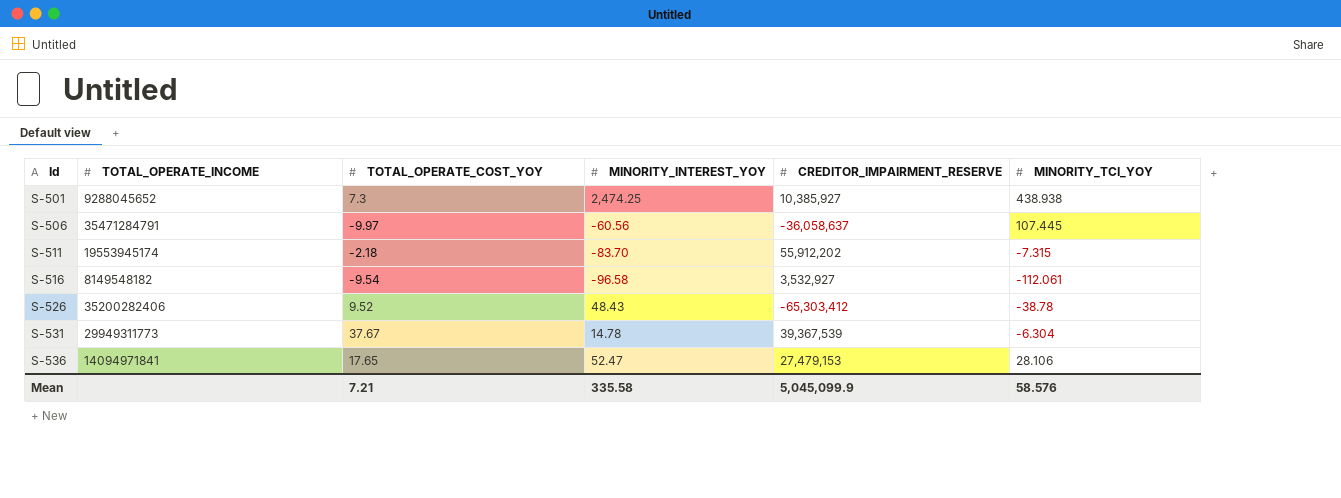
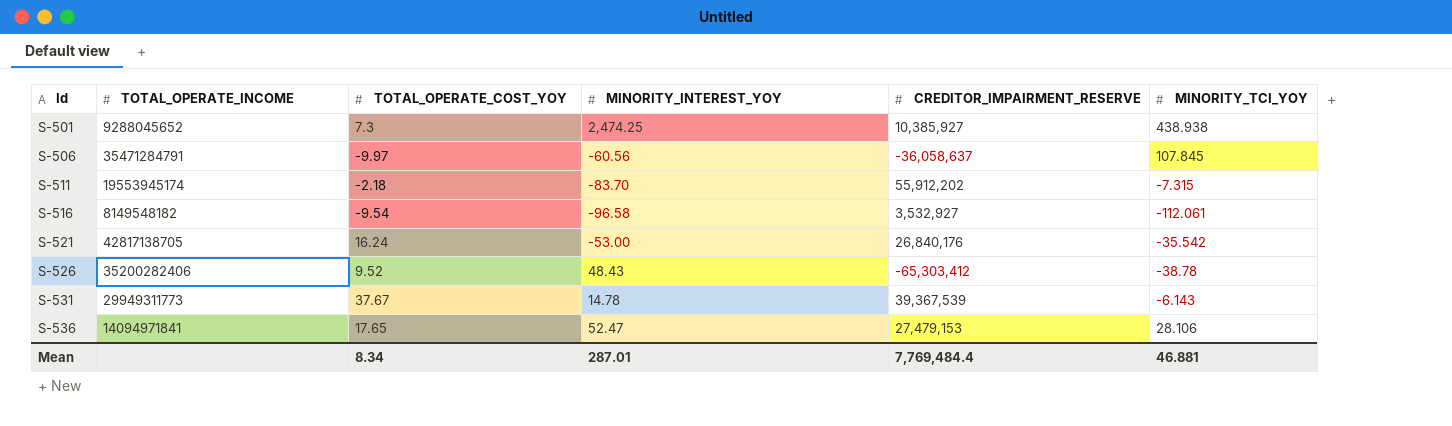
S-506 | MINORITY_TCI_YOY: 107.445 -> 107.845
row S-521: none -> 42817138705 | 16.24 | -53.00 | 26,840,176 | -35.542
S-531 | MINORITY_TCI_YOY: -6.304 -> -6.143
Mean | TOTAL_OPERATE_COST_YOY: 7.21 -> 8.34
Mean | MINORITY_INTEREST_YOY: 335.58 -> 287.01
Mean | CREDITOR_IMPAIRMENT_RESERVE: 5,045,099.9 -> 7,769,484.4
Mean | MINORITY_TCI_YOY: 58.576 -> 46.881

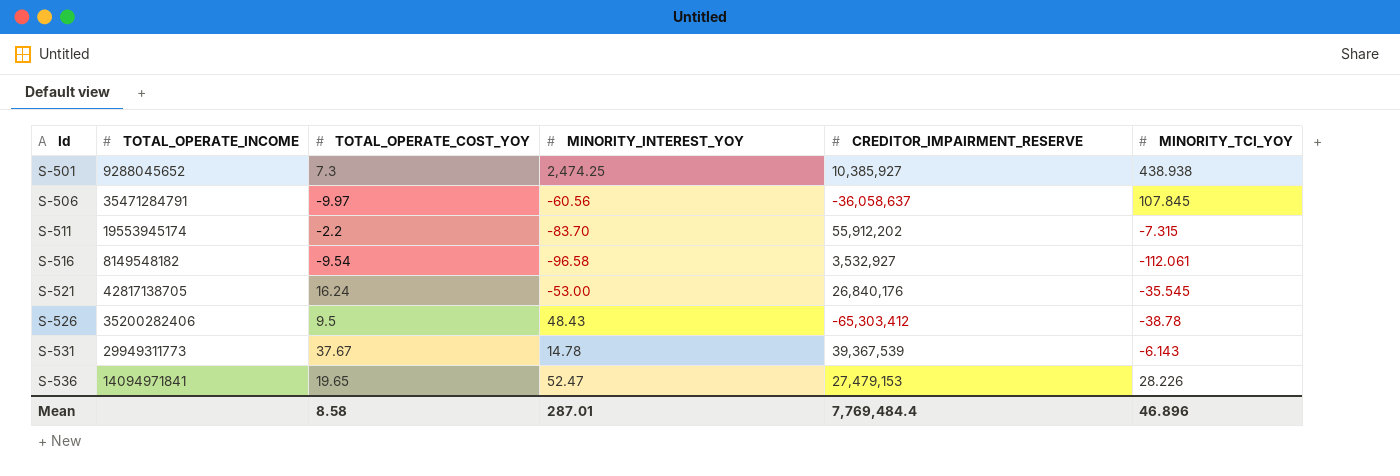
S-511 | TOTAL_OPERATE_COST_YOY: -2.18 -> -2.2
S-521 | MINORITY_TCI_YOY: -35.542 -> -35.545
S-526 | TOTAL_OPERATE_COST_YOY: 9.52 -> 9.5
S-536 | TOTAL_OPERATE_COST_YOY: 17.65 -> 19.65
S-536 | MINORITY_TCI_YOY: 28.106 -> 28.226
Mean | TOTAL_OPERATE_COST_YOY: 8.34 -> 8.58
Mean | MINORITY_TCI_YOY: 46.881 -> 46.896

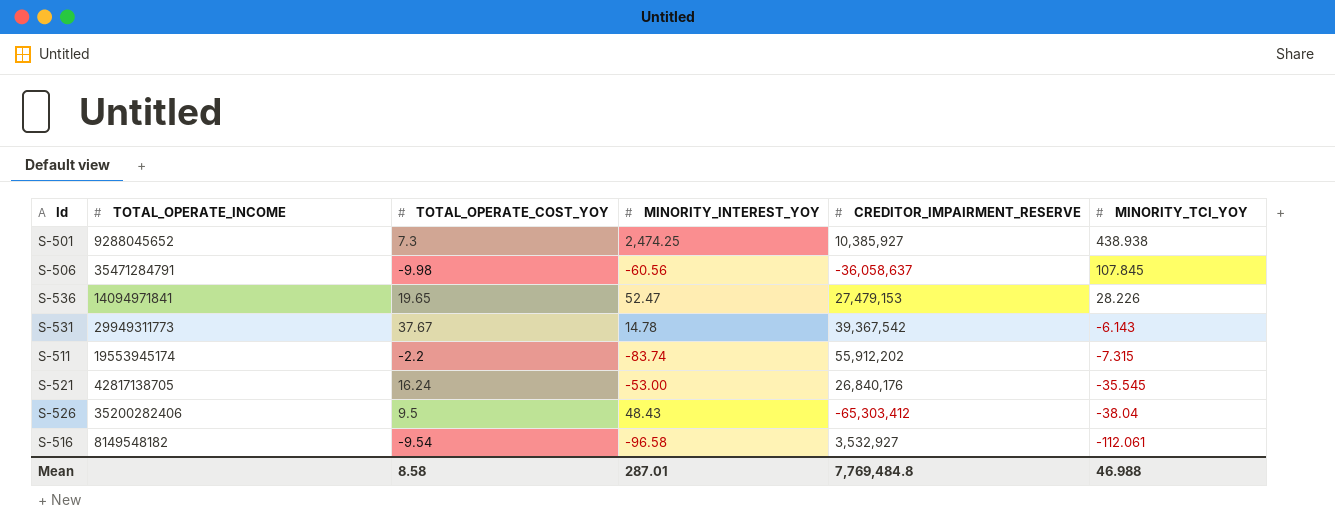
row order: Id ascending -> MINORITY_TCI_YOY descending
S-506 | TOTAL_OPERATE_COST_YOY: -9.97 -> -9.98
S-531 | CREDITOR_IMPAIRMENT_RESERVE: 39,367,539 -> 39,367,542
S-511 | MINORITY_INTEREST_YOY: -83.70 -> -83.74
S-526 | MINORITY_TCI_YOY: -38.78 -> -38.04
Mean | CREDITOR_IMPAIRMENT_RESERVE: 7,769,484.4 -> 7,769,484.8
Mean | MINORITY_TCI_YOY: 46.896 -> 46.988

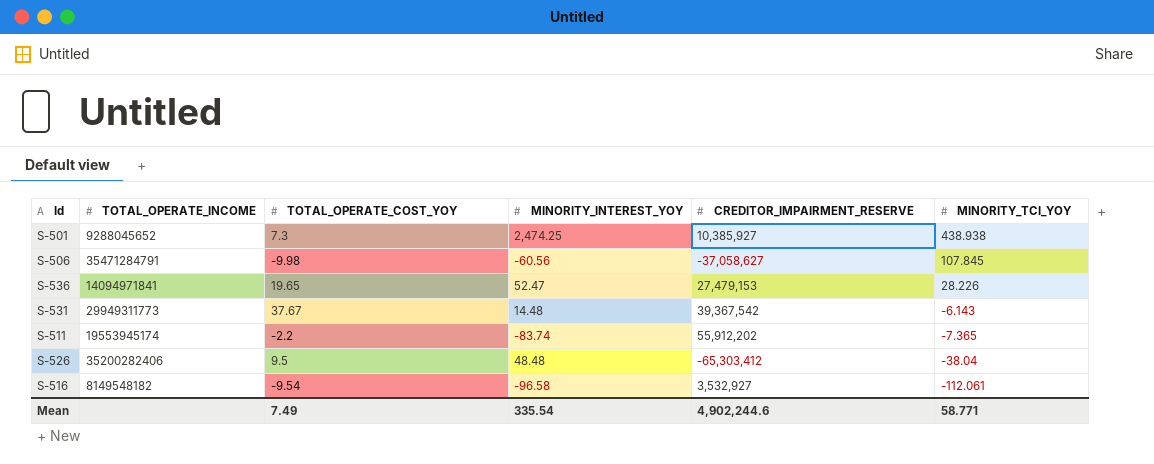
row S-521: 42817138705 | 16.24 | -53.00 | 26,840,176 | -35.545 -> none
S-506 | CREDITOR_IMPAIRMENT_RESERVE: -36,058,637 -> -37,058,627
S-531 | MINORITY_INTEREST_YOY: 14.78 -> 14.48
S-511 | MINORITY_TCI_YOY: -7.315 -> -7.365
S-526 | MINORITY_INTEREST_YOY: 48.43 -> 48.48
Mean | TOTAL_OPERATE_COST_YOY: 8.58 -> 7.49
Mean | MINORITY_INTEREST_YOY: 287.01 -> 335.54
Mean | CREDITOR_IMPAIRMENT_RESERVE: 7,769,484.8 -> 4,902,244.6
Mean | MINORITY_TCI_YOY: 46.988 -> 58.771

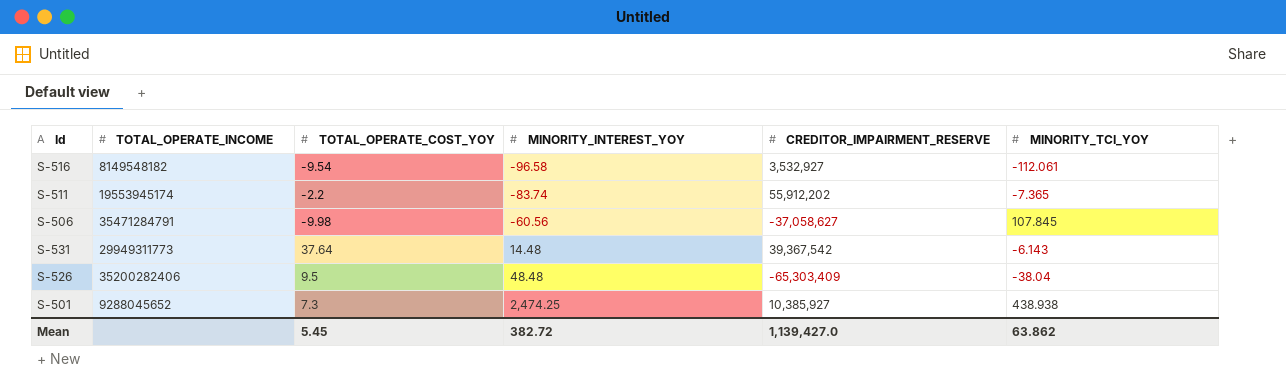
row order: MINORITY_TCI_YOY descending -> MINORITY_INTEREST_YOY ascending
row S-536: 14094971841 | 19.65 | 52.47 | 27,479,153 | 28.226 -> none
S-531 | TOTAL_OPERATE_COST_YOY: 37.67 -> 37.64
S-526 | CREDITOR_IMPAIRMENT_RESERVE: -65,303,412 -> -65,303,409
Mean | TOTAL_OPERATE_COST_YOY: 7.49 -> 5.45
Mean | MINORITY_INTEREST_YOY: 335.54 -> 382.72
Mean | CREDITOR_IMPAIRMENT_RESERVE: 4,902,244.6 -> 1,139,427.0
Mean | MINORITY_TCI_YOY: 58.771 -> 63.862

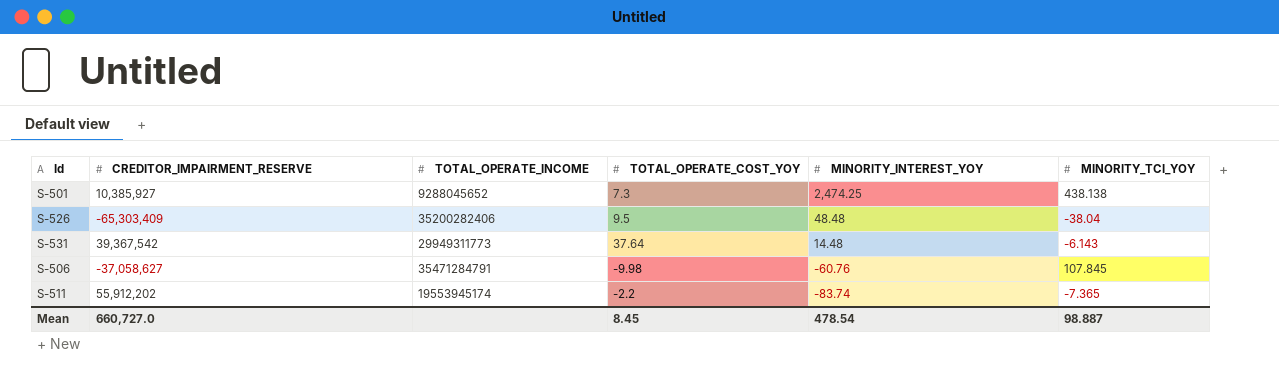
row order: MINORITY_INTEREST_YOY ascending -> MINORITY_INTEREST_YOY descending
column CREDITOR_IMPAIRMENT_RESERVE | position: 5 -> 2
row S-516: 8149548182 | -9.54 | -96.58 | 3,532,927 | -112.061 -> none
S-501 | MINORITY_TCI_YOY: 438.938 -> 438.138
S-506 | MINORITY_INTEREST_YOY: -60.56 -> -60.76
Mean | CREDITOR_IMPAIRMENT_RESERVE: 1,139,427.0 -> 660,727.0
Mean | TOTAL_OPERATE_COST_YOY: 5.45 -> 8.45
Mean | MINORITY_INTEREST_YOY: 382.72 -> 478.54
Mean | MINORITY_TCI_YOY: 63.862 -> 98.887

